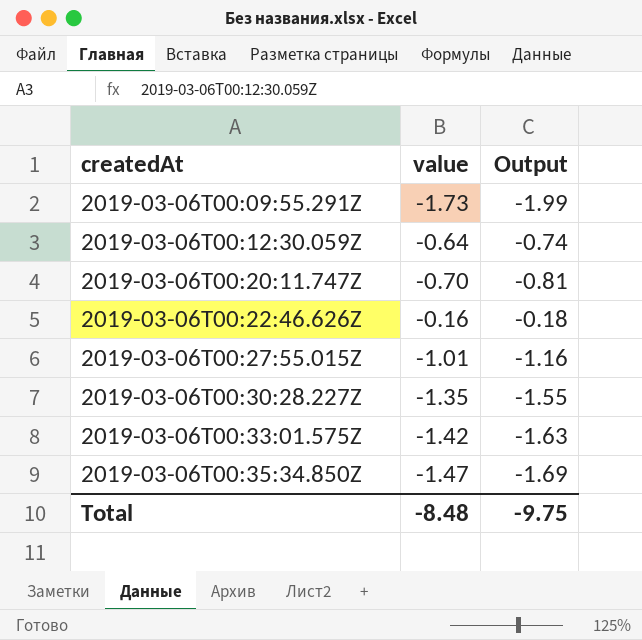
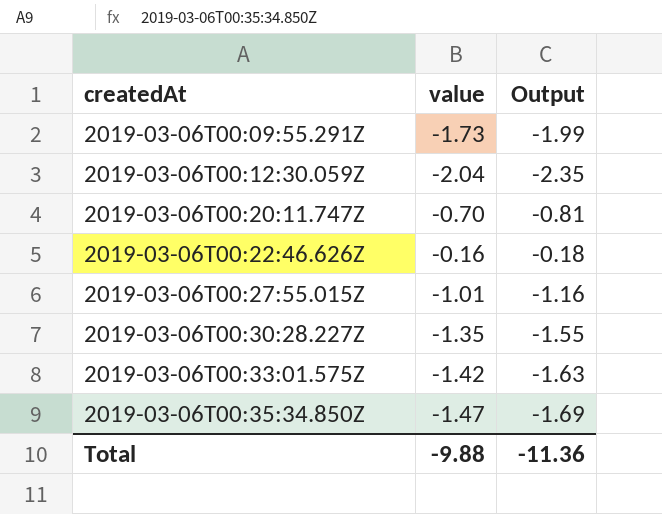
2019-03-06T00:12:30.059Z | value: -0.64 -> -2.04
2019-03-06T00:12:30.059Z | Output: -0.74 -> -2.35
Total | value: -8.48 -> -9.88
Total | Output: -9.75 -> -11.36

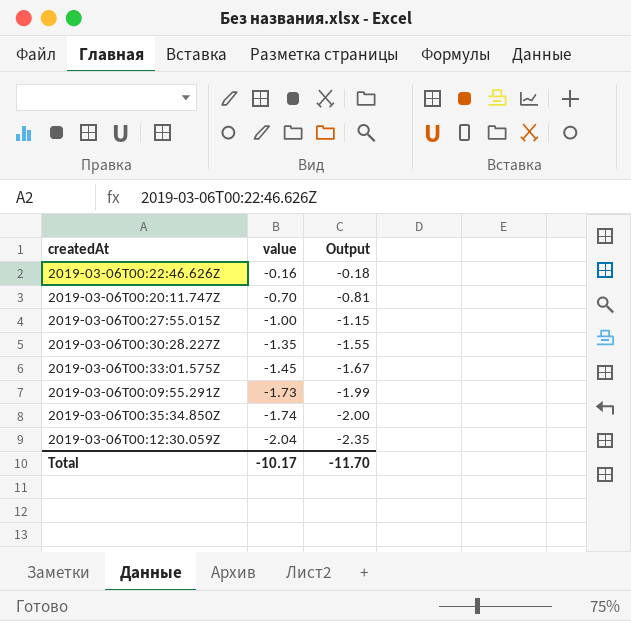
row order: createdAt ascending -> value descending
2019-03-06T00:27:55.015Z | value: -1.01 -> -1.00
2019-03-06T00:27:55.015Z | Output: -1.16 -> -1.15
2019-03-06T00:33:01.575Z | value: -1.42 -> -1.45
2019-03-06T00:33:01.575Z | Output: -1.63 -> -1.67
2019-03-06T00:35:34.850Z | value: -1.47 -> -1.74
2019-03-06T00:35:34.850Z | Output: -1.69 -> -2.00
Total | value: -9.88 -> -10.17
Total | Output: -11.36 -> -11.70

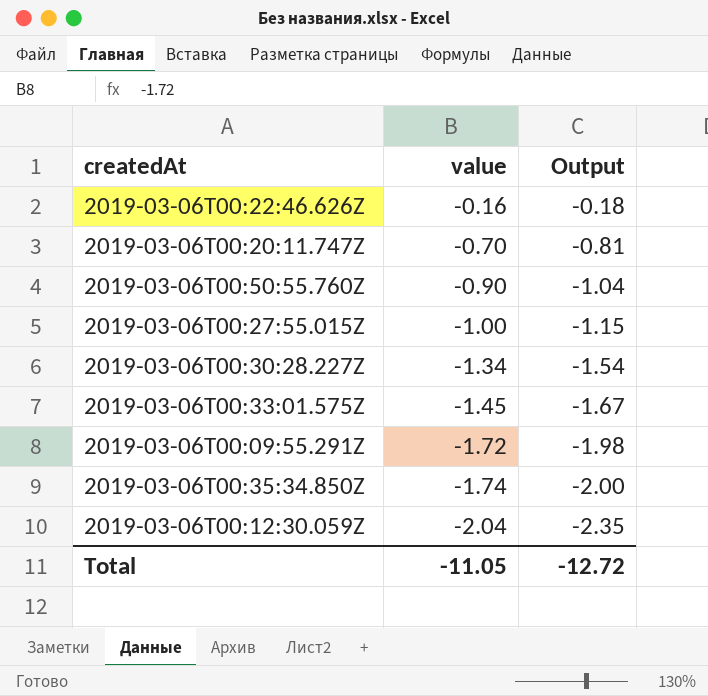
row 2019-03-06T00:50:55.760Z: none -> -0.90 | -1.04
2019-03-06T00:30:28.227Z | value: -1.35 -> -1.34
2019-03-06T00:30:28.227Z | Output: -1.55 -> -1.54
2019-03-06T00:09:55.291Z | value: -1.73 -> -1.72
2019-03-06T00:09:55.291Z | Output: -1.99 -> -1.98
Total | value: -10.17 -> -11.05
Total | Output: -11.70 -> -12.72

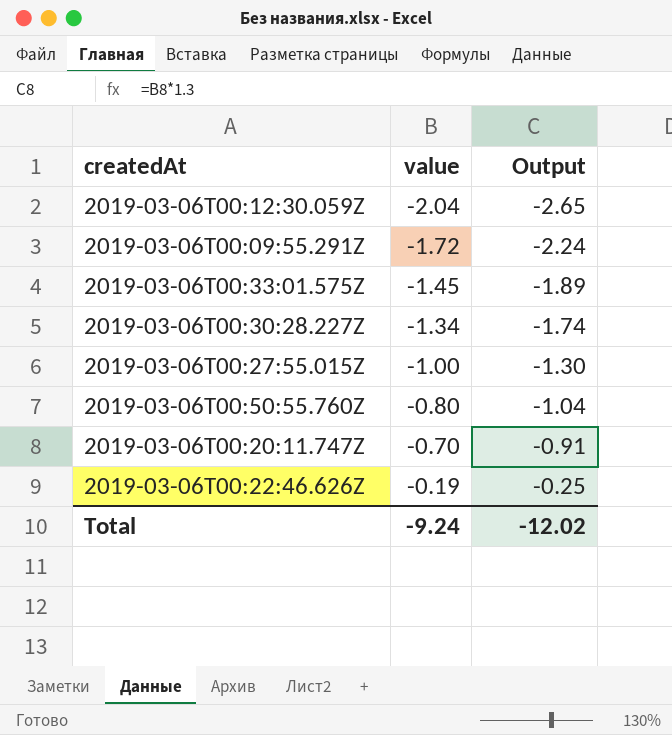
row order: value descending -> value ascending
column Output | formula: [value] * 1.15 -> [value] * 1.3
row 2019-03-06T00:35:34.850Z: -1.74 | -2.00 -> none
2019-03-06T00:50:55.760Z | value: -0.90 -> -0.80
2019-03-06T00:22:46.626Z | value: -0.16 -> -0.19
Total | value: -11.05 -> -9.24
Total | Output: -12.72 -> -12.02

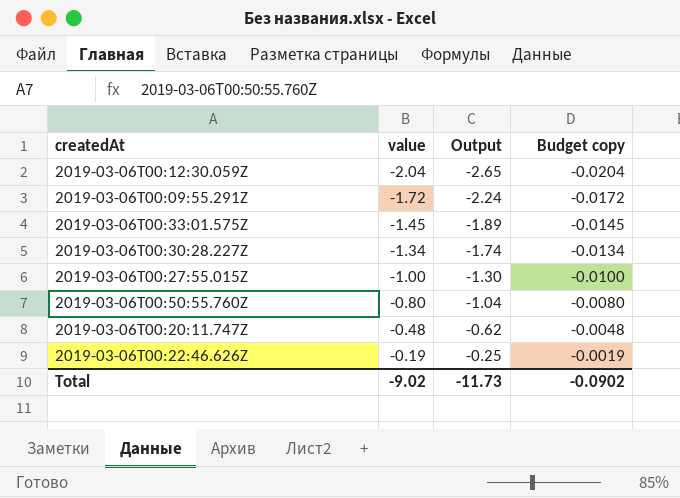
column Budget copy | formula: none -> [value] * 0.01
2019-03-06T00:20:11.747Z | value: -0.70 -> -0.48
2019-03-06T00:20:11.747Z | Output: -0.91 -> -0.62
Total | value: -9.24 -> -9.02
Total | Output: -12.02 -> -11.73

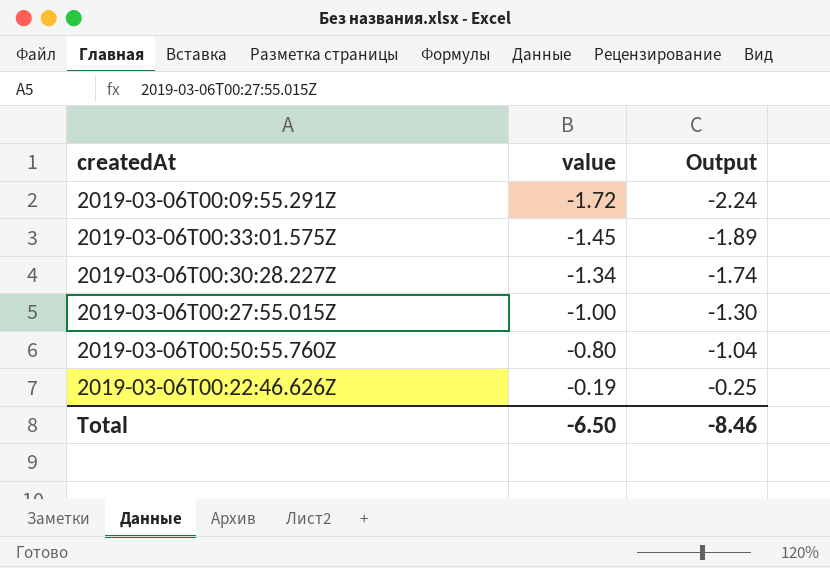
column Budget copy | formula: [value] * 0.01 -> none
row 2019-03-06T00:12:30.059Z: -2.04 | -2.65 | -0.0204 -> none
row 2019-03-06T00:20:11.747Z: -0.48 | -0.62 | -0.0048 -> none
Total | value: -9.02 -> -6.50
Total | Output: -11.73 -> -8.46

